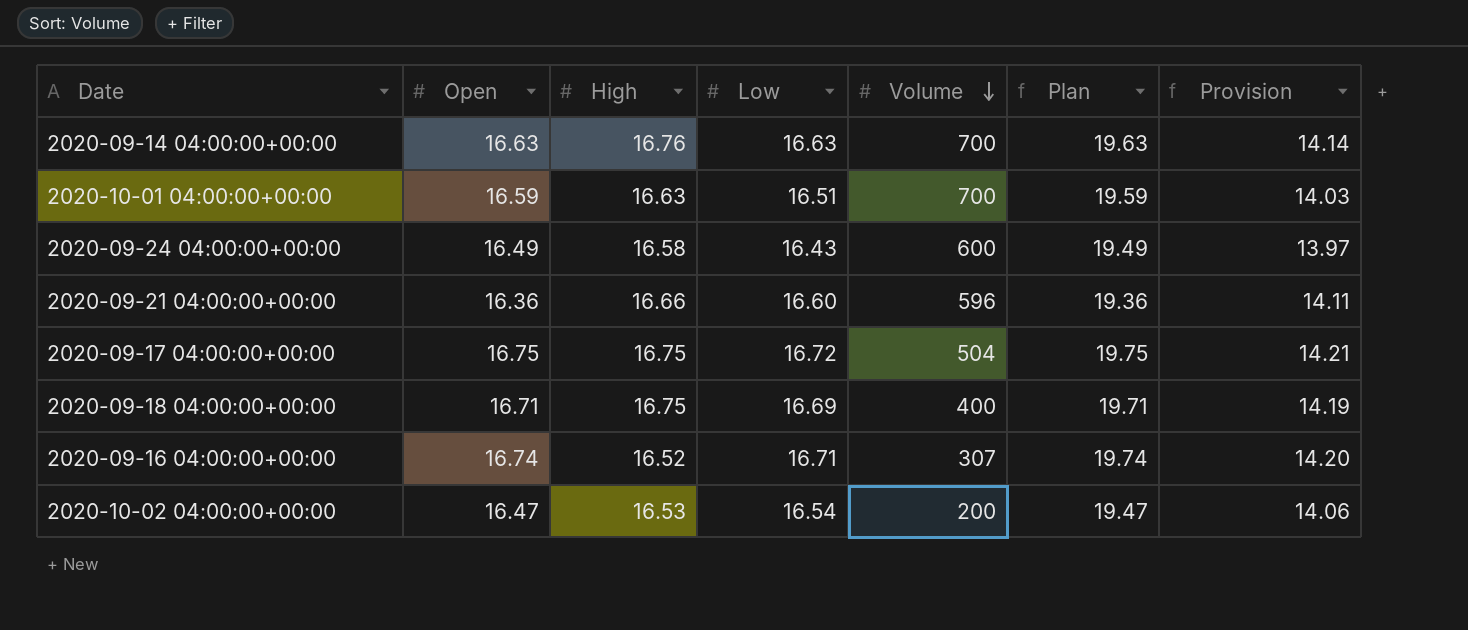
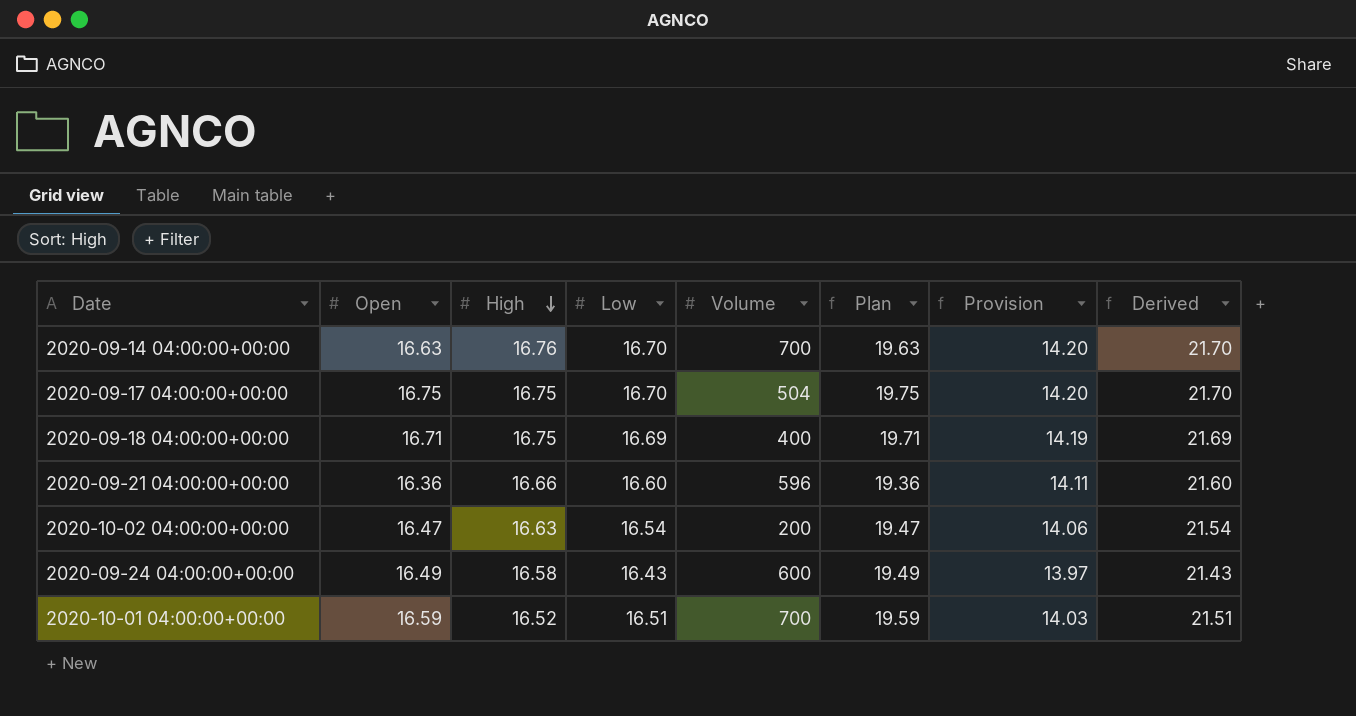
row order: Volume descending -> High descending
column Derived | formula: none -> [Low] + 5
row 2020-09-16 04:00:00+00:00: 16.74 | 16.52 | 16.71 | 307 | 19.74 | 14.20 -> none
2020-09-14 04:00:00+00:00 | Low: 16.63 -> 16.70
2020-09-14 04:00:00+00:00 | Provision: 14.14 -> 14.20
2020-09-17 04:00:00+00:00 | Low: 16.72 -> 16.70
2020-09-17 04:00:00+00:00 | Provision: 14.21 -> 14.20
2020-10-02 04:00:00+00:00 | High: 16.53 -> 16.63
2020-10-01 04:00:00+00:00 | High: 16.63 -> 16.52

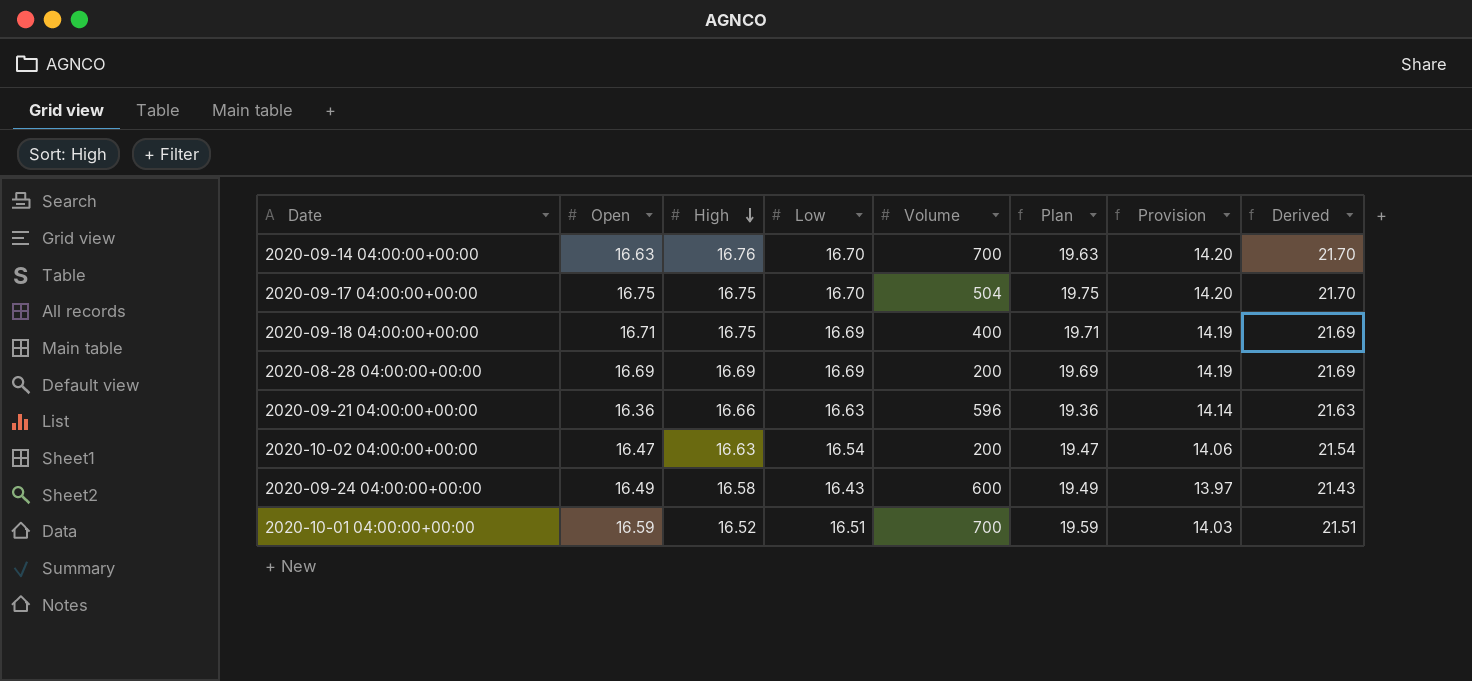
row 2020-08-28 04:00:00+00:00: none -> 16.69 | 16.69 | 16.69 | 200 | 19.69 | 14.19 | 21.69
2020-09-21 04:00:00+00:00 | Low: 16.60 -> 16.63
2020-09-21 04:00:00+00:00 | Provision: 14.11 -> 14.14
2020-09-21 04:00:00+00:00 | Derived: 21.60 -> 21.63

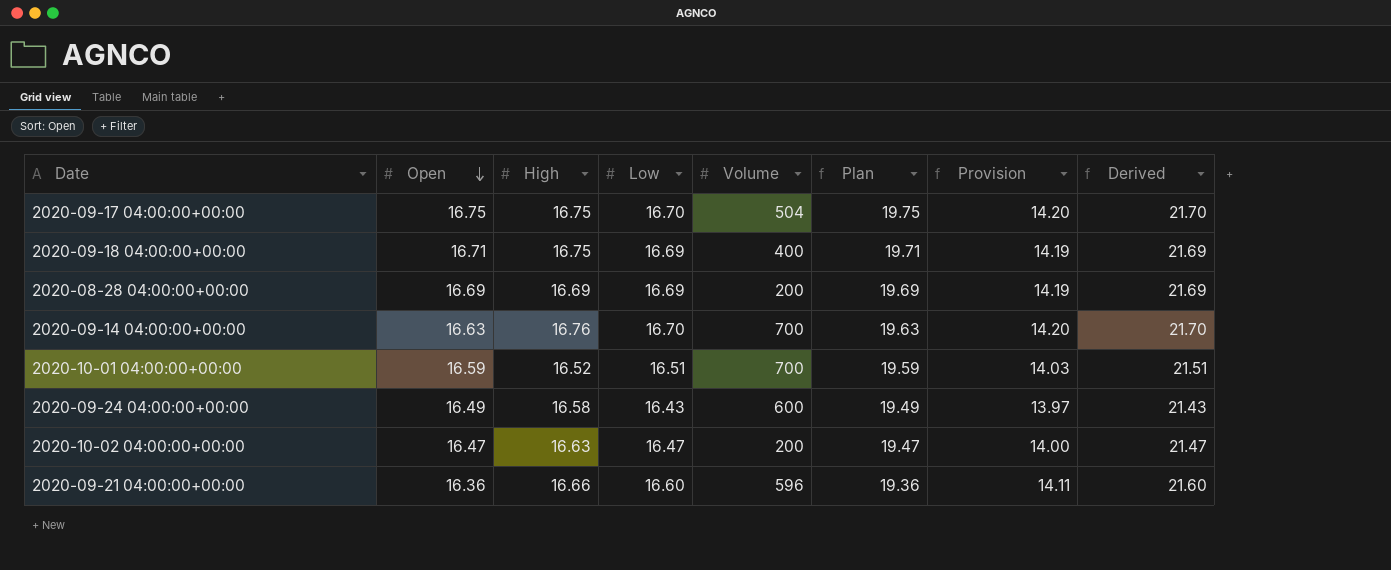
row order: High descending -> Open descending
2020-10-02 04:00:00+00:00 | Low: 16.54 -> 16.47
2020-10-02 04:00:00+00:00 | Provision: 14.06 -> 14.00
2020-10-02 04:00:00+00:00 | Derived: 21.54 -> 21.47
2020-09-21 04:00:00+00:00 | Low: 16.63 -> 16.60
2020-09-21 04:00:00+00:00 | Provision: 14.14 -> 14.11
2020-09-21 04:00:00+00:00 | Derived: 21.63 -> 21.60

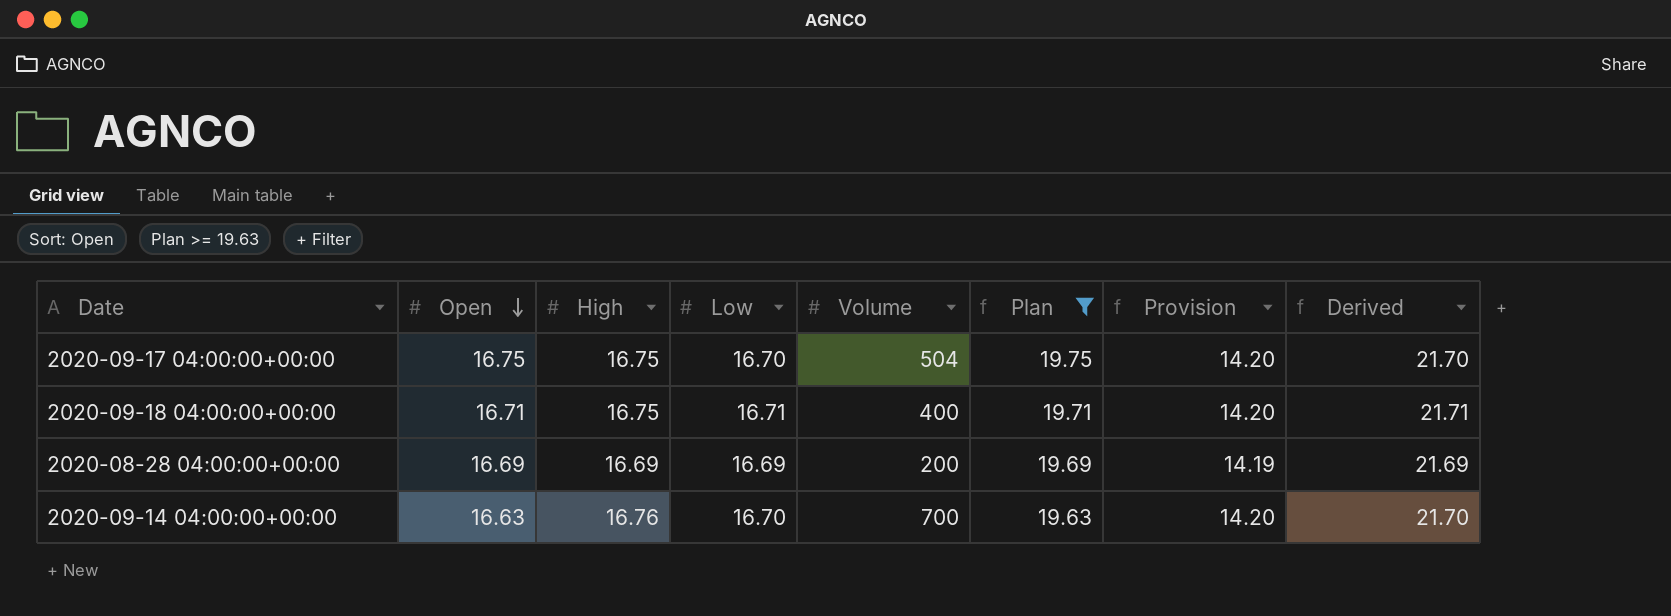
filter: none -> Plan >= 19.63
2020-09-18 04:00:00+00:00 | Low: 16.69 -> 16.71
2020-09-18 04:00:00+00:00 | Provision: 14.19 -> 14.20
2020-09-18 04:00:00+00:00 | Derived: 21.69 -> 21.71

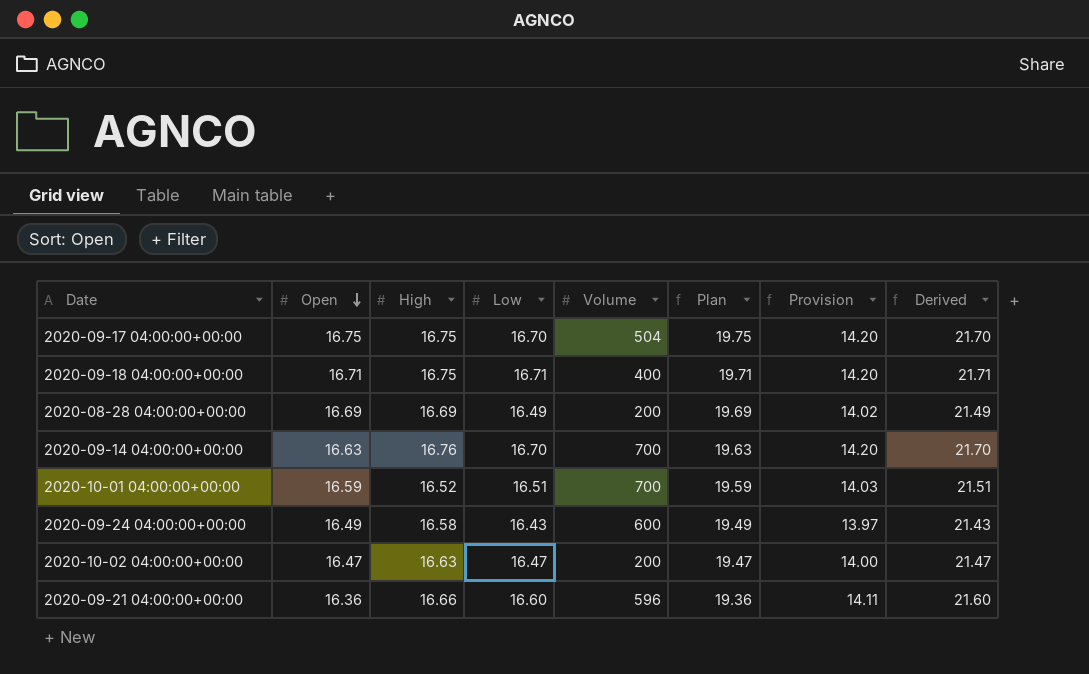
filter: Plan >= 19.63 -> none
2020-08-28 04:00:00+00:00 | Low: 16.69 -> 16.49
2020-08-28 04:00:00+00:00 | Provision: 14.19 -> 14.02
2020-08-28 04:00:00+00:00 | Derived: 21.69 -> 21.49

